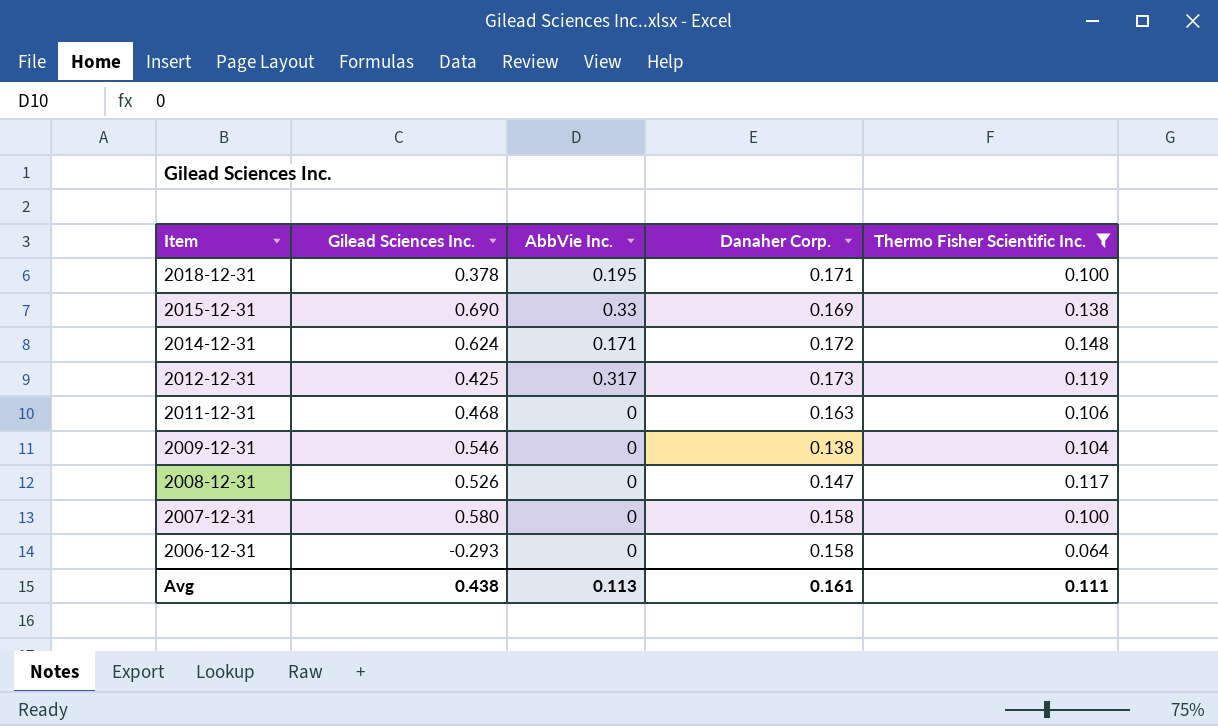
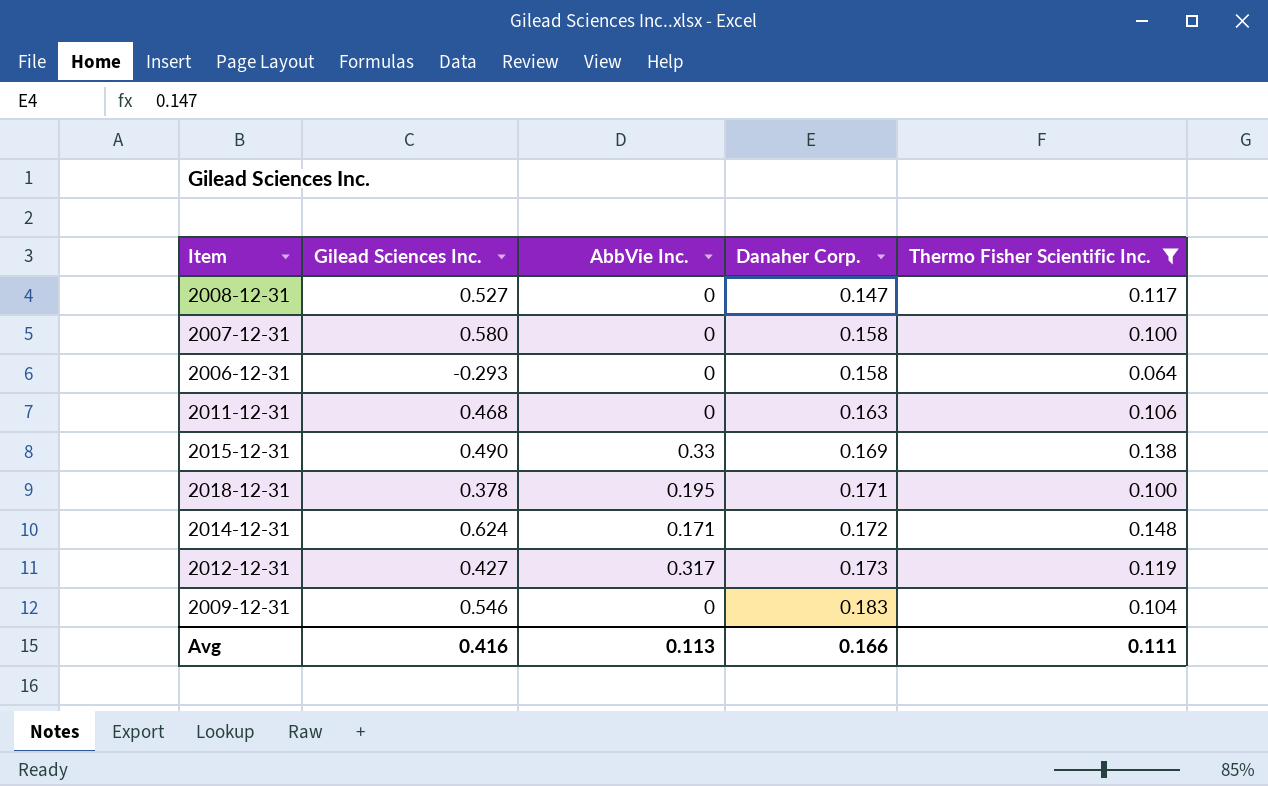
row order: Item descending -> Danaher Corp. ascending
2008-12-31 | Gilead Sciences Inc.: 0.526 -> 0.527
2015-12-31 | Gilead Sciences Inc.: 0.690 -> 0.490
2012-12-31 | Gilead Sciences Inc.: 0.425 -> 0.427
2009-12-31 | Danaher Corp.: 0.138 -> 0.183
Avg | Gilead Sciences Inc.: 0.438 -> 0.416
Avg | Danaher Corp.: 0.161 -> 0.166

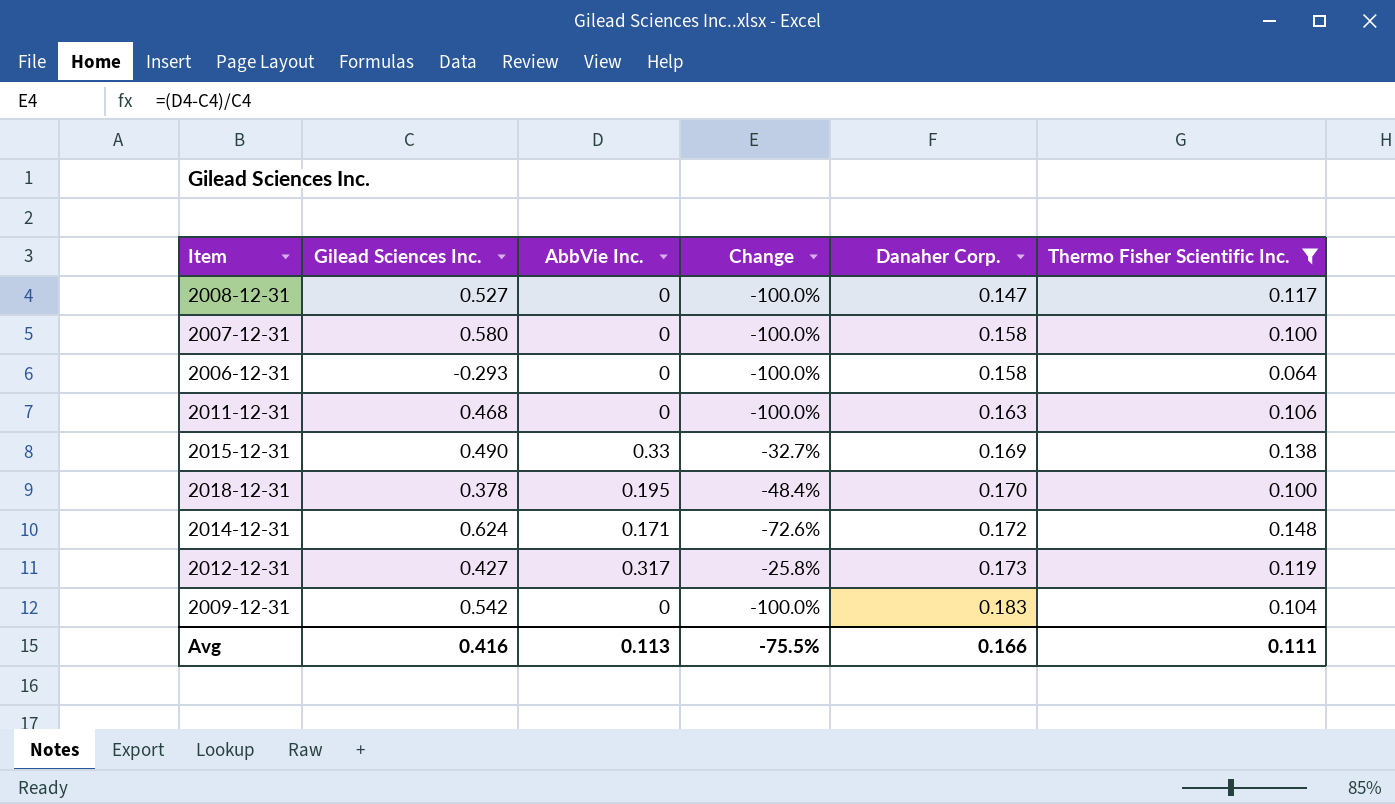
column Change | formula: none -> ([AbbVie Inc.] - [Gilead Sciences Inc.]) / [Gilead Sciences Inc.]
2018-12-31 | Danaher Corp.: 0.171 -> 0.170
2009-12-31 | Gilead Sciences Inc.: 0.546 -> 0.542

